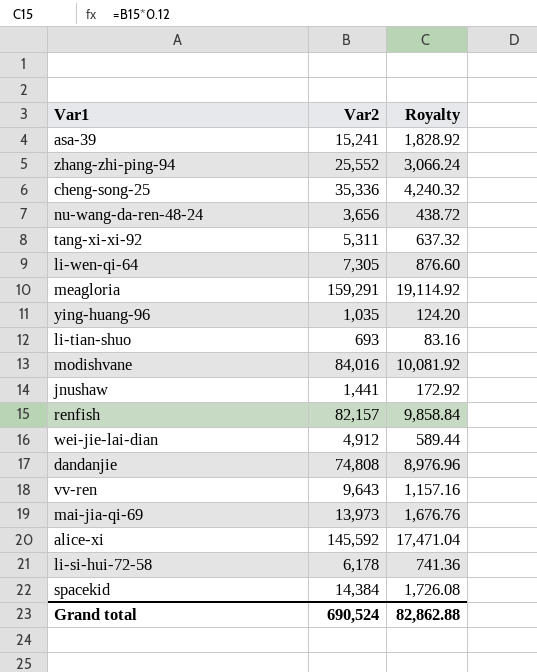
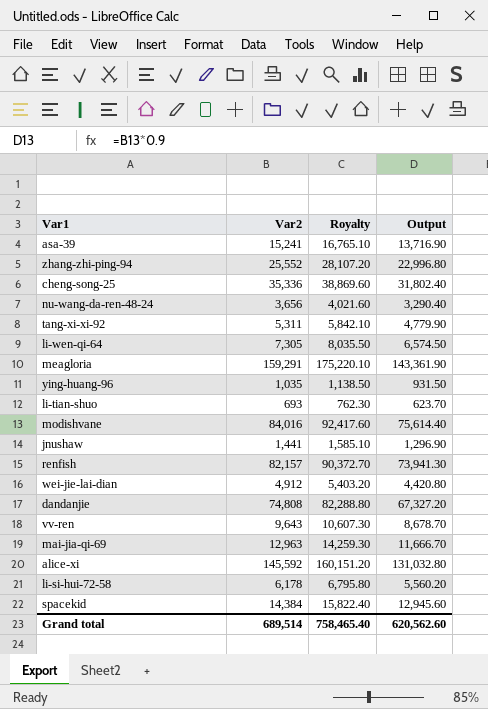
column Royalty | formula: [Var2] * 0.12 -> [Var2] * 1.1
column Output | formula: none -> [Var2] * 0.9
mai-jia-qi-69 | Var2: 13,973 -> 12,963
Grand total | Var2: 690,524 -> 689,514
Grand total | Royalty: 82,862.88 -> 758,465.40

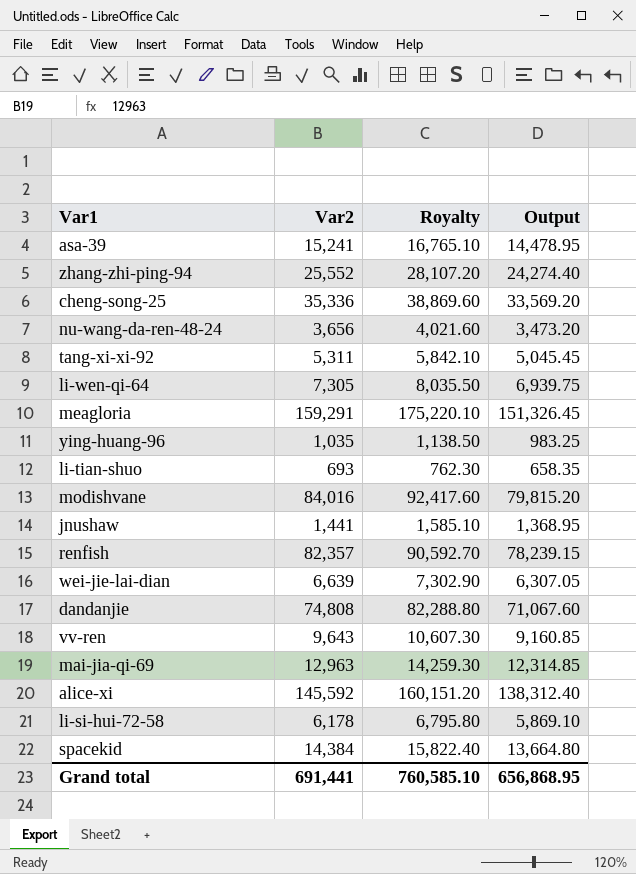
column Output | formula: [Var2] * 0.9 -> [Var2] * 0.95
renfish | Var2: 82,157 -> 82,357
renfish | Royalty: 90,372.70 -> 90,592.70
wei-jie-lai-dian | Var2: 4,912 -> 6,639
wei-jie-lai-dian | Royalty: 5,403.20 -> 7,302.90
Grand total | Var2: 689,514 -> 691,441
Grand total | Royalty: 758,465.40 -> 760,585.10
Grand total | Output: 620,562.60 -> 656,868.95

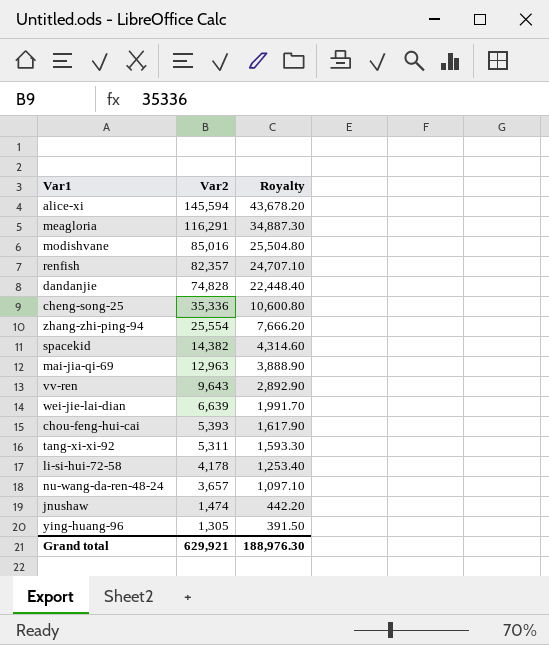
row order: none -> Var2 descending
column Output | formula: [Var2] * 0.95 -> none
column Royalty | formula: [Var2] * 1.1 -> [Var2] * 0.3
row asa-39: 15,241 | 16,765.10 | 14,478.95 -> none
row li-wen-qi-64: 7,305 | 8,035.50 | 6,939.75 -> none
row li-tian-shuo: 693 | 762.30 | 658.35 -> none
alice-xi | Var2: 145,592 -> 145,594
meagloria | Var2: 159,291 -> 116,291
modishvane | Var2: 84,016 -> 85,016
dandanjie | Var2: 74,808 -> 74,828
zhang-zhi-ping-94 | Var2: 25,552 -> 25,554
spacekid | Var2: 14,384 -> 14,382
row chou-feng-hui-cai: none -> 5,393 | 1,617.90
li-si-hui-72-58 | Var2: 6,178 -> 4,178
nu-wang-da-ren-48-24 | Var2: 3,656 -> 3,657
jnushaw | Var2: 1,441 -> 1,474
ying-huang-96 | Var2: 1,035 -> 1,305
Grand total | Var2: 691,441 -> 629,921
Grand total | Royalty: 760,585.10 -> 188,976.30

